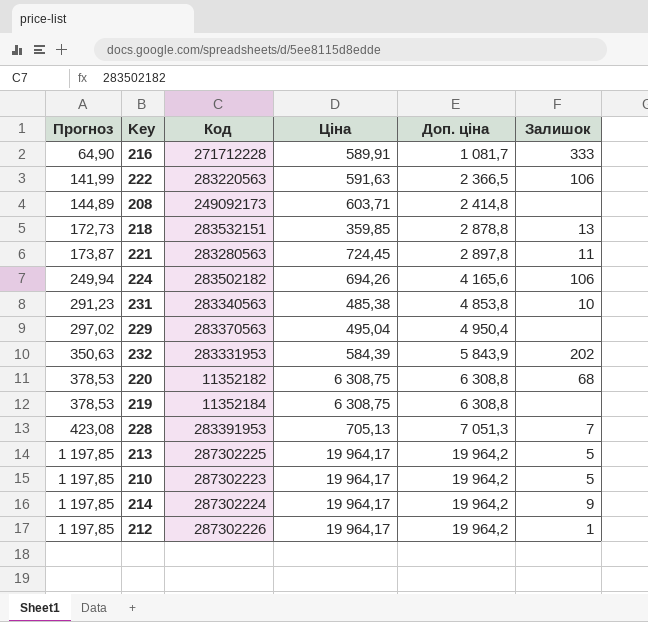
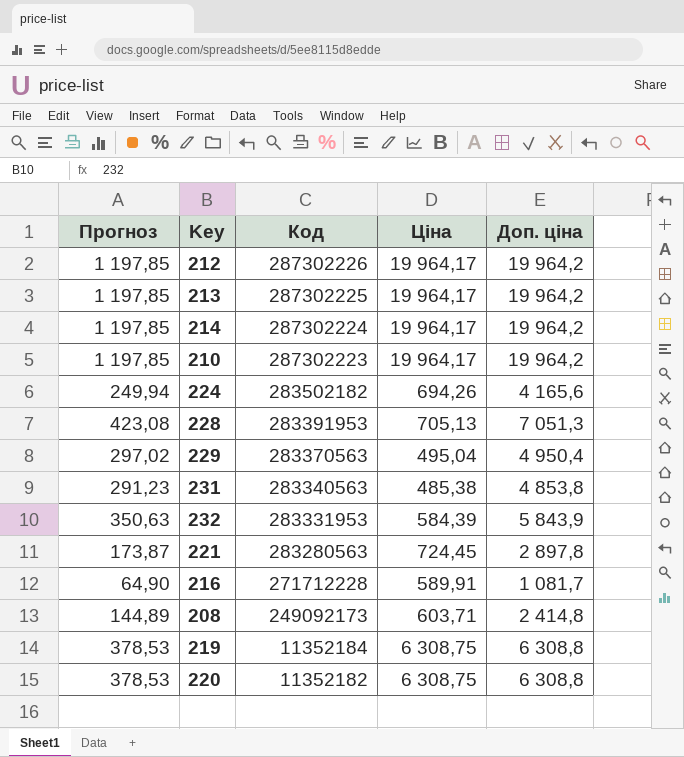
row order: Прогноз ascending -> Код descending
column Залишок | position: 6 -> none
row 222: 141,99 | 283220563 | 591,63 | 2 366,5 | 106 -> none
row 218: 172,73 | 283532151 | 359,85 | 2 878,8 | 13 -> none

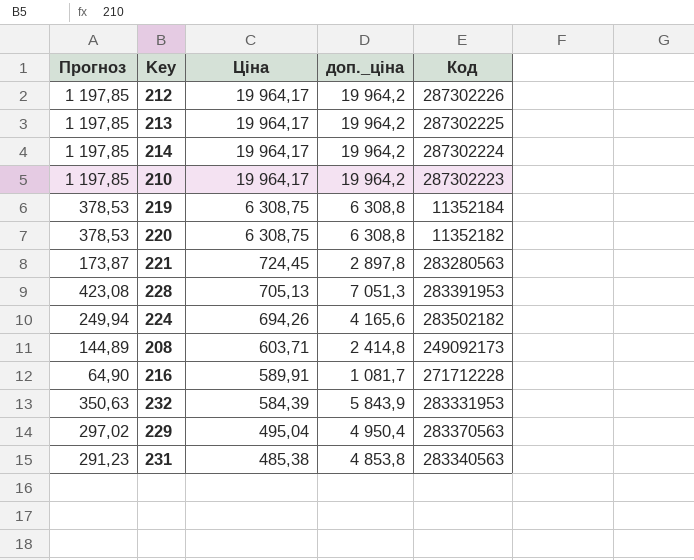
row order: Код descending -> Ціна descending
column name: Доп. ціна -> доп._ціна
column Код | position: 3 -> 5

